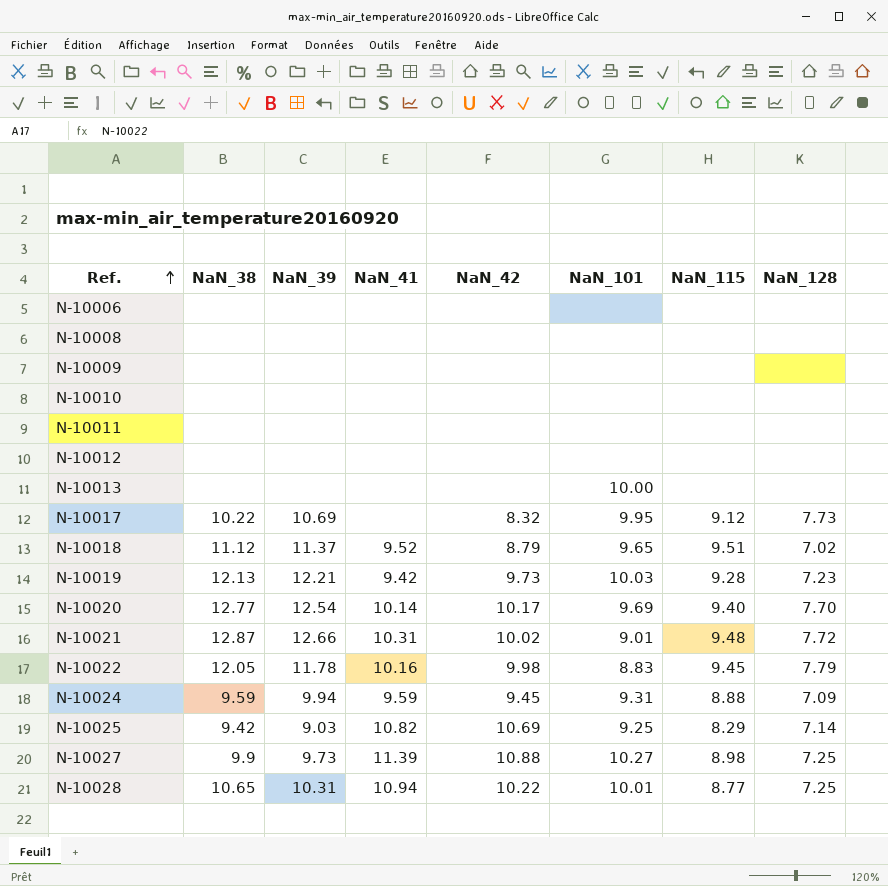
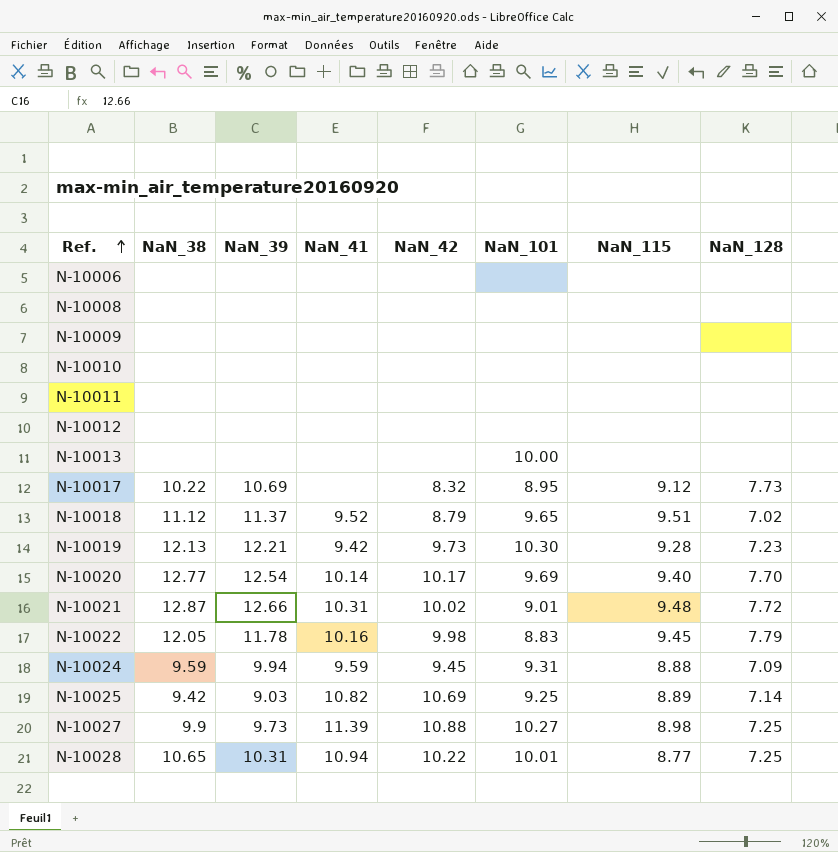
N-10017 | NaN_101: 9.95 -> 8.95
N-10019 | NaN_101: 10.03 -> 10.30
N-10025 | NaN_115: 8.29 -> 8.89

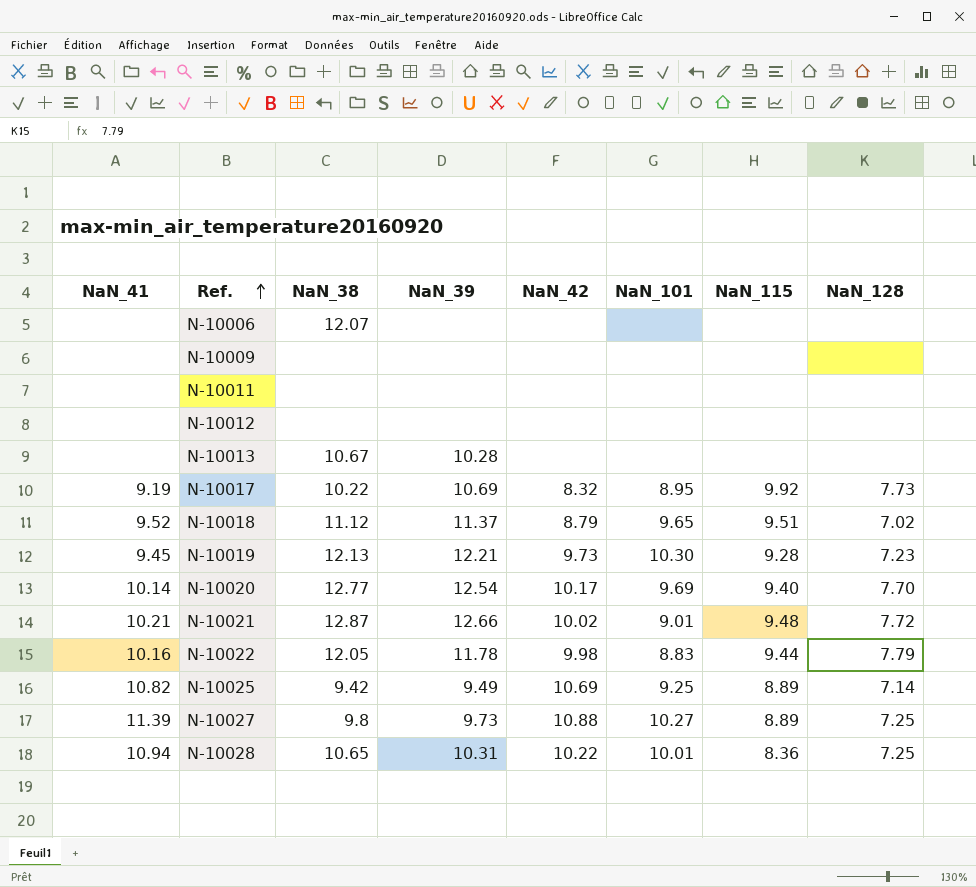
column NaN_41 | position: 4 -> 1
row N-10008: none | none | none | none | none | none | none -> none
row N-10010: none | none | none | none | none | none | none -> none
row N-10024: 9.59 | 9.94 | 9.59 | 9.45 | 9.31 | 8.88 | 7.09 -> none
N-10006 | NaN_38: none -> 12.07
N-10013 | NaN_38: none -> 10.67
N-10013 | NaN_39: none -> 10.28
N-10013 | NaN_101: 10.00 -> none
N-10017 | NaN_41: none -> 9.19
N-10017 | NaN_115: 9.12 -> 9.92
N-10019 | NaN_41: 9.42 -> 9.45
N-10021 | NaN_41: 10.31 -> 10.21
N-10022 | NaN_115: 9.45 -> 9.44
N-10025 | NaN_39: 9.03 -> 9.49
N-10027 | NaN_38: 9.9 -> 9.8
N-10027 | NaN_115: 8.98 -> 8.89
N-10028 | NaN_115: 8.77 -> 8.36

